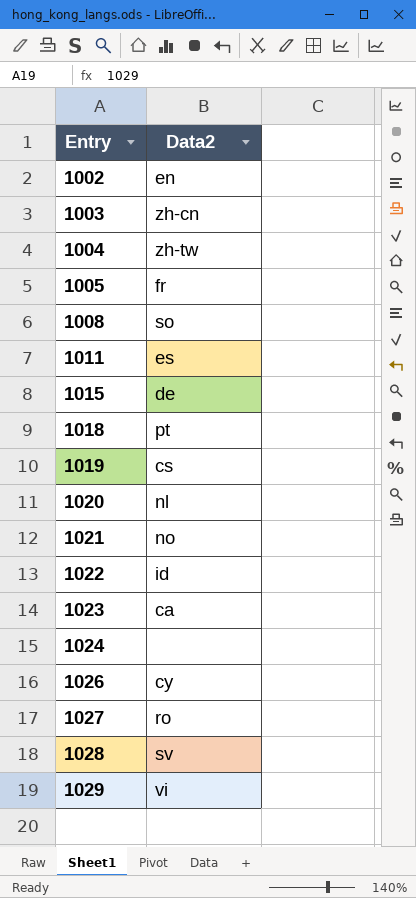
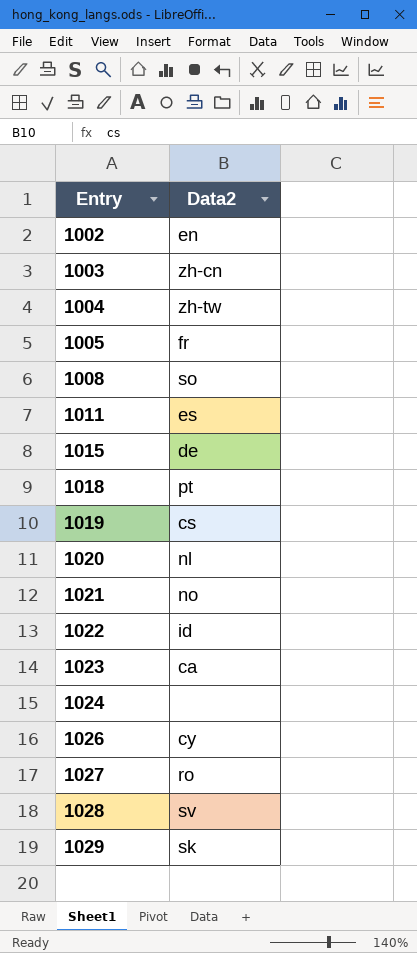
1029 | Data2: vi -> sk

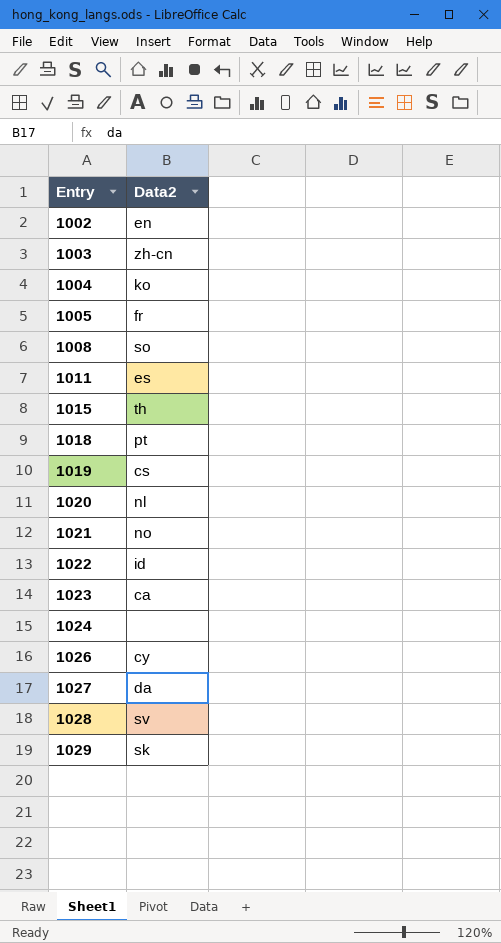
1004 | Data2: zh-tw -> ko
1015 | Data2: de -> th
1027 | Data2: ro -> da

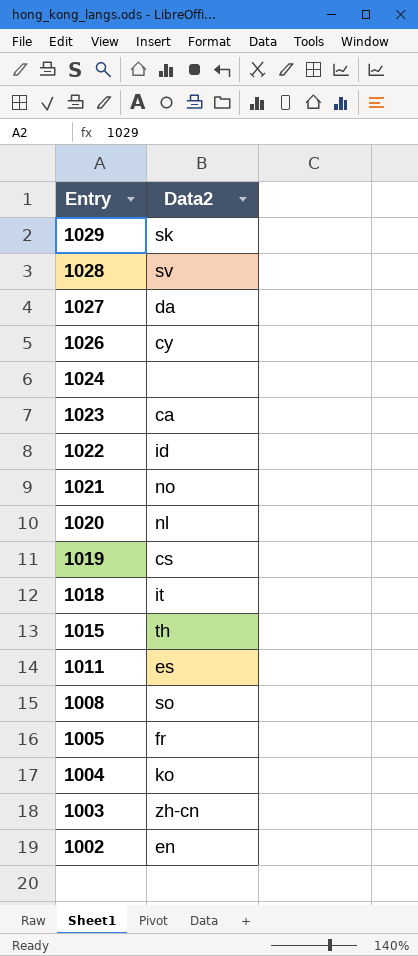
row order: Entry ascending -> Entry descending
1018 | Data2: pt -> it

